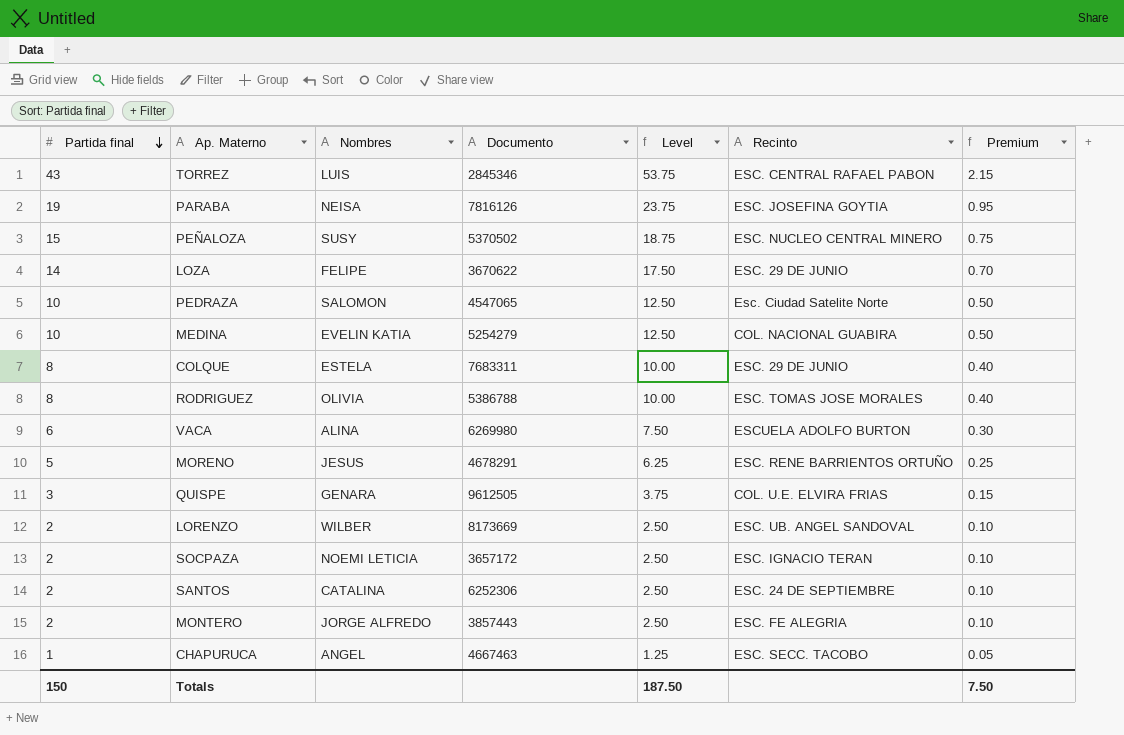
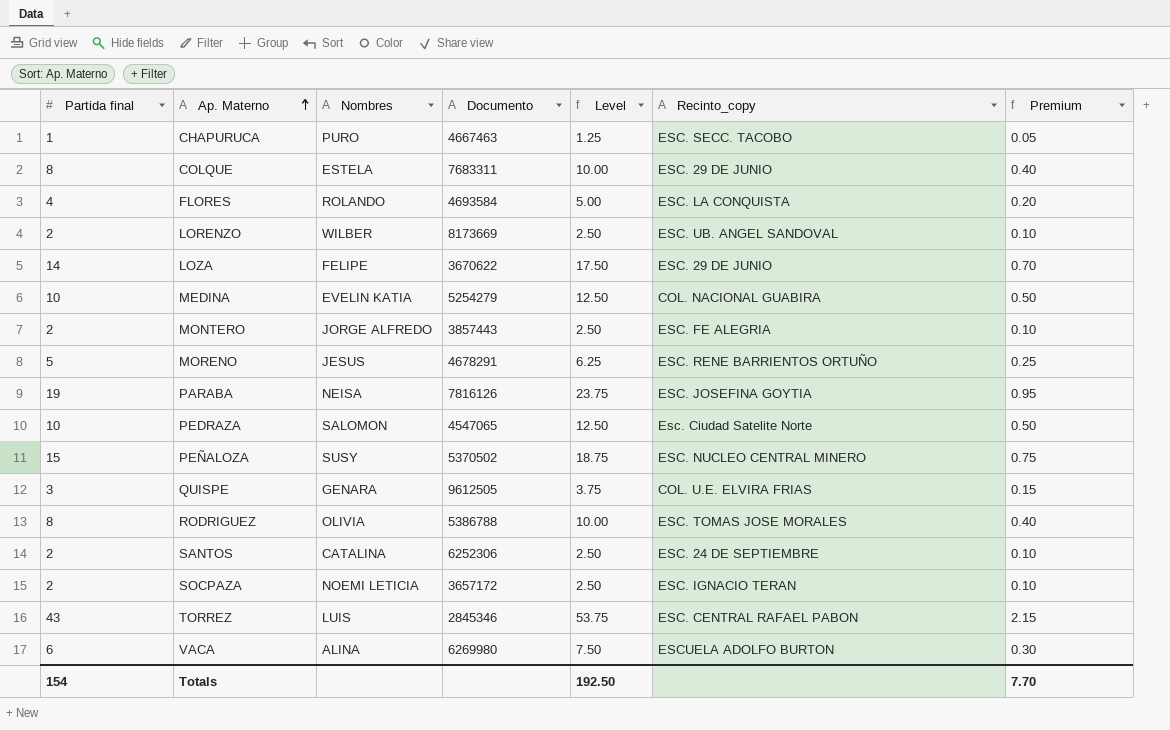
row order: Partida final descending -> Ap. Materno ascending
column name: Recinto -> Recinto_copy
CHAPURUCA | Nombres: ANGEL -> PURO
row FLORES: none -> 4 | ROLANDO | 4693584 | 5.00 | ESC. LA CONQUISTA | 0.20
Totals | Partida final: 150 -> 154
Totals | Level: 187.50 -> 192.50
Totals | Premium: 7.50 -> 7.70

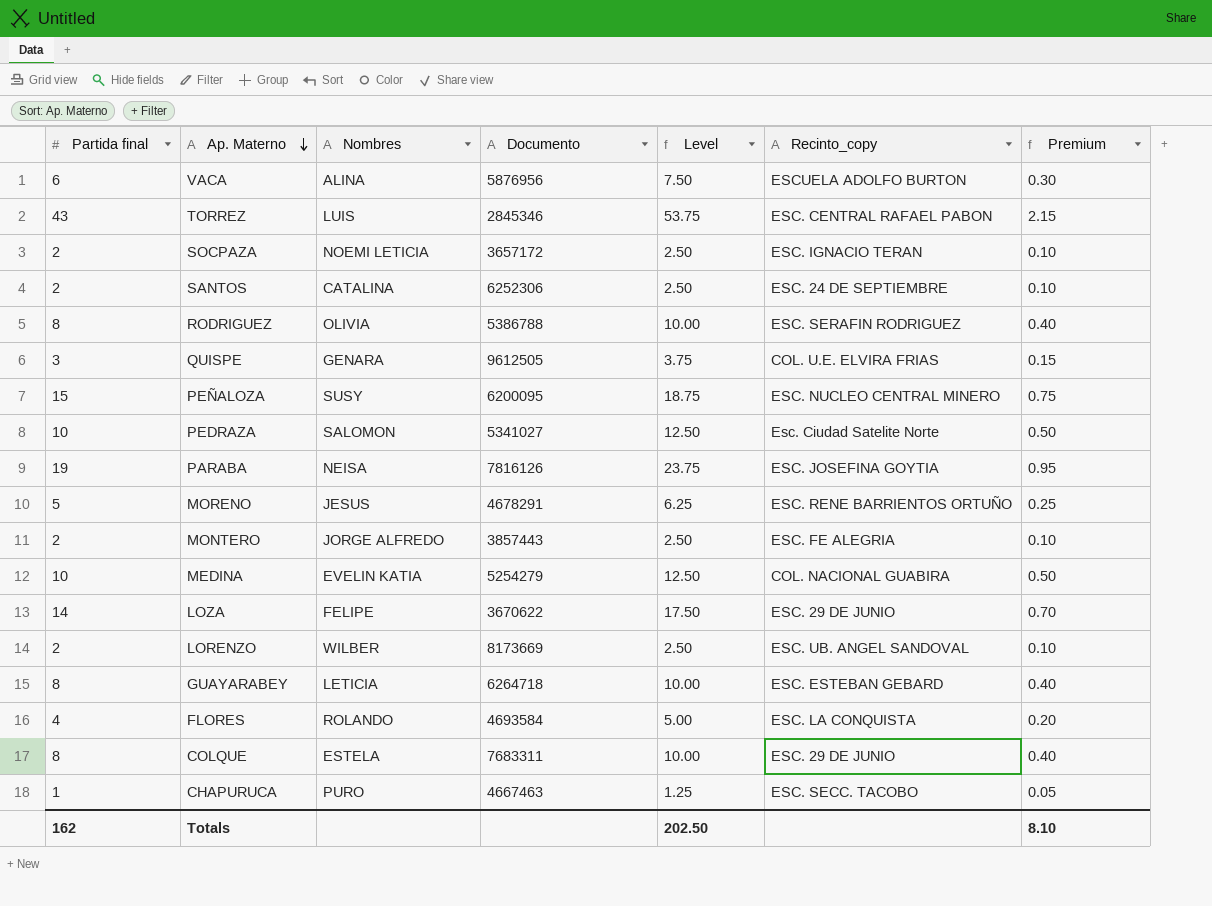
row order: Ap. Materno ascending -> Ap. Materno descending
VACA | Documento: 6269980 -> 5876956
RODRIGUEZ | Recinto_copy: ESC. TOMAS JOSE MORALES -> ESC. SERAFIN RODRIGUEZ
PEÑALOZA | Documento: 5370502 -> 6200095
PEDRAZA | Documento: 4547065 -> 5341027
row GUAYARABEY: none -> 8 | LETICIA | 6264718 | 10.00 | ESC. ESTEBAN GEBARD | 0.40
Totals | Partida final: 154 -> 162
Totals | Level: 192.50 -> 202.50
Totals | Premium: 7.70 -> 8.10

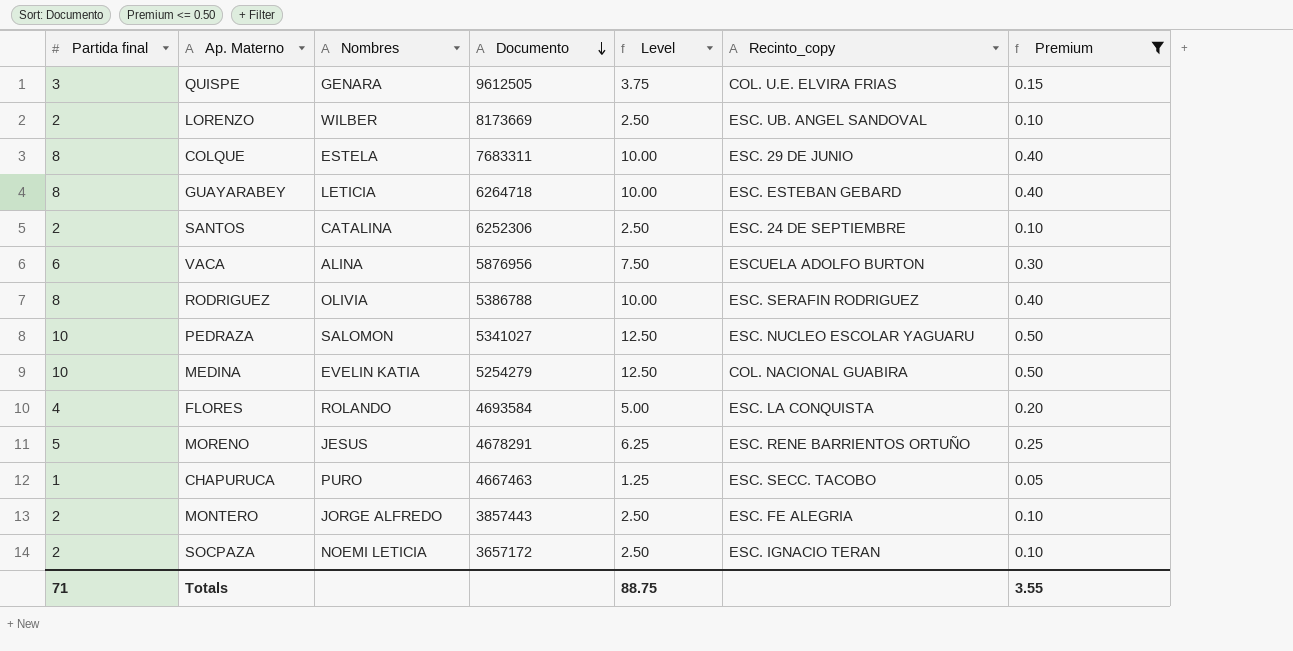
filter: none -> Premium <= 0.50
row order: Ap. Materno descending -> Documento descending
PEDRAZA | Recinto_copy: Esc. Ciudad Satelite Norte -> ESC. NUCLEO ESCOLAR YAGUARU
Totals | Partida final: 162 -> 71
Totals | Level: 202.50 -> 88.75
Totals | Premium: 8.10 -> 3.55

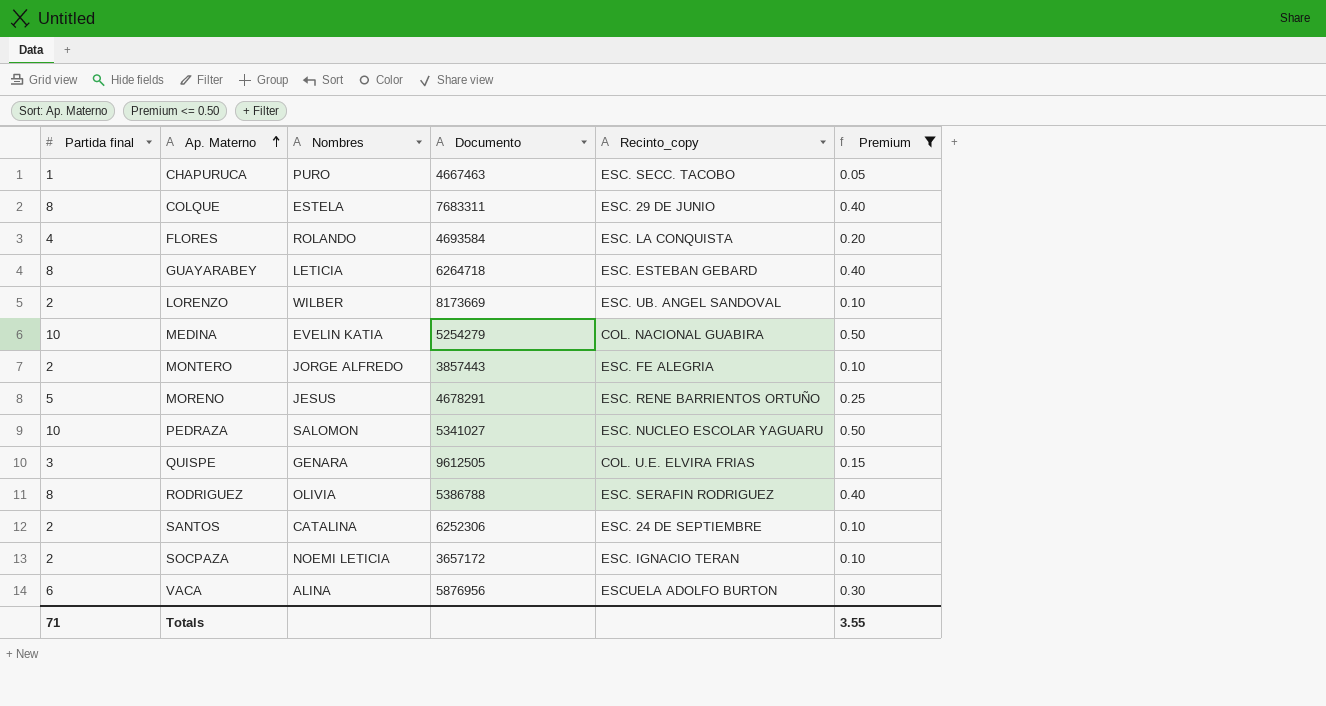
row order: Documento descending -> Ap. Materno ascending
column Level | formula: [Partida final] * 1.25 -> none

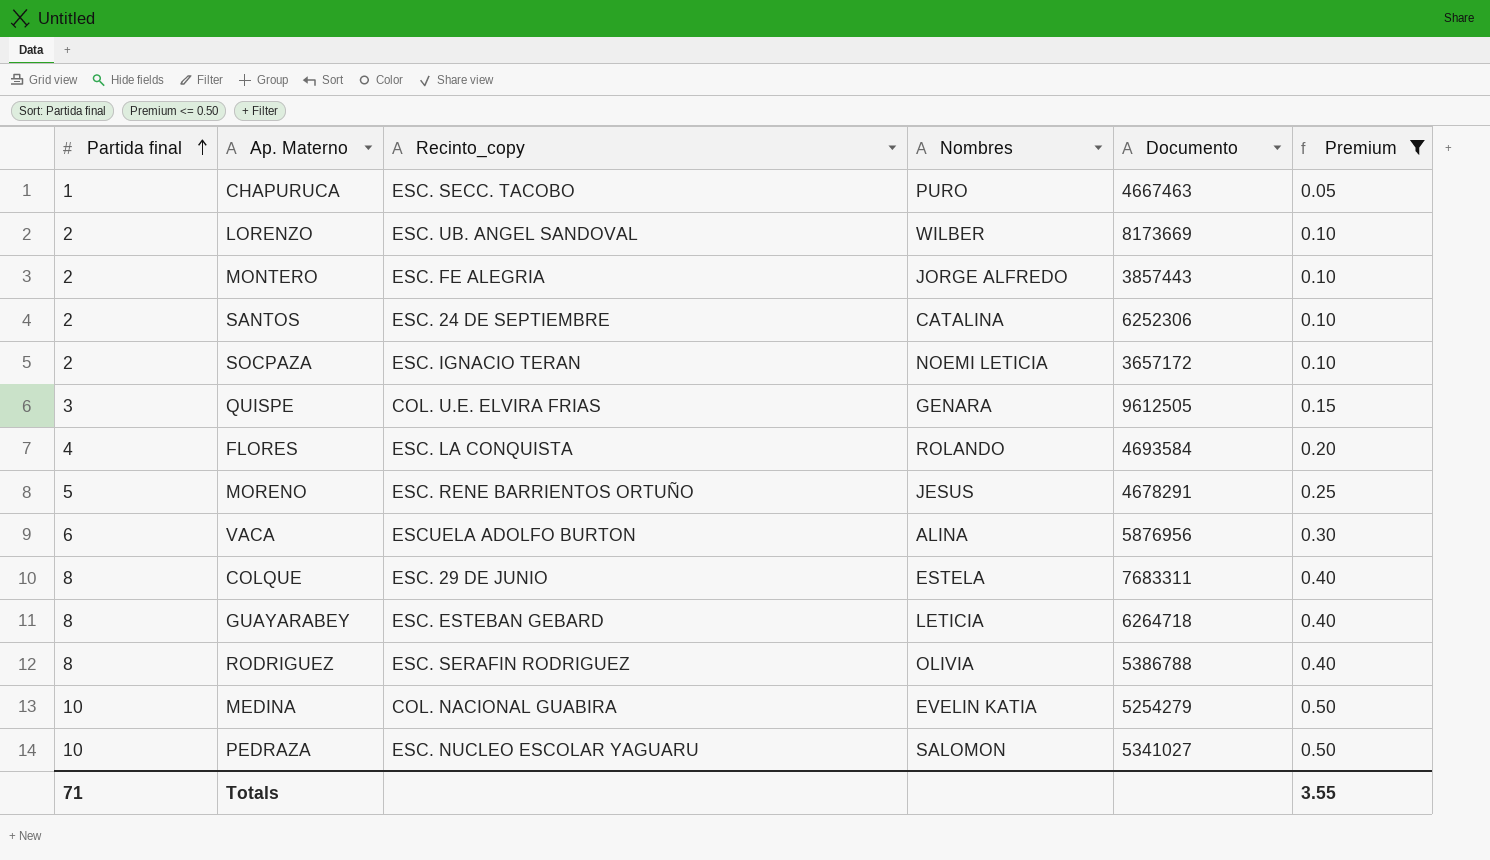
row order: Ap. Materno ascending -> Partida final ascending
column Recinto_copy | position: 5 -> 3

